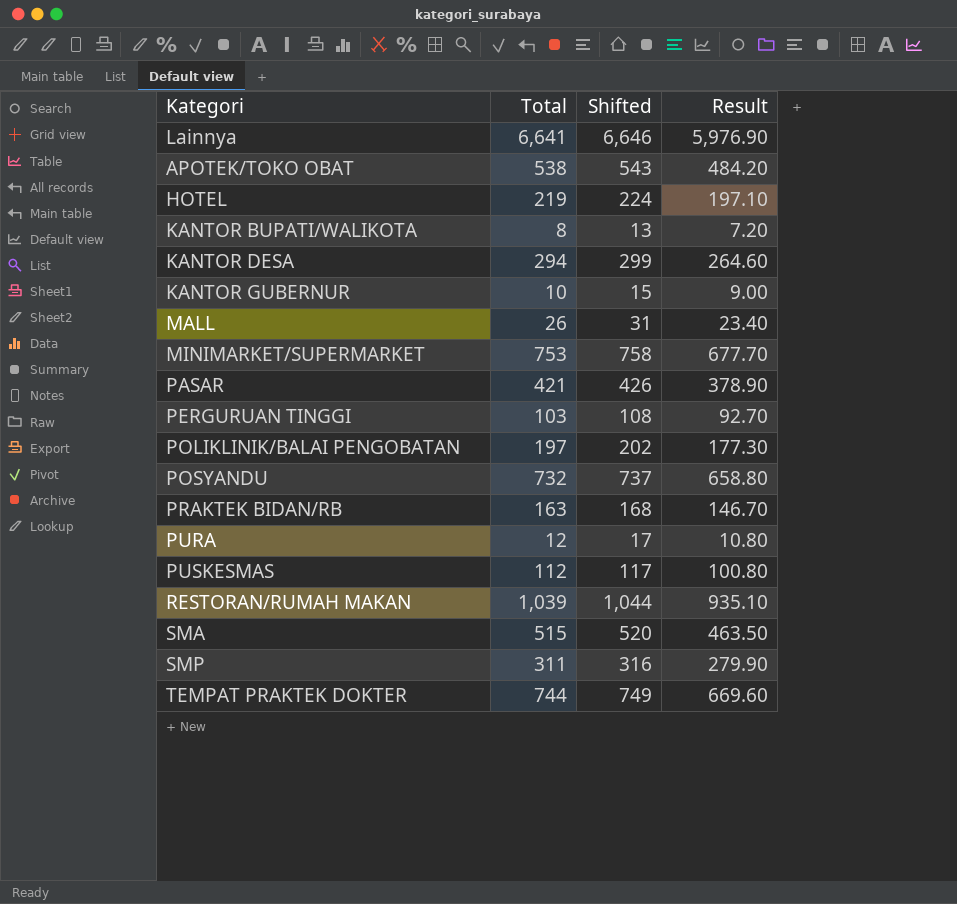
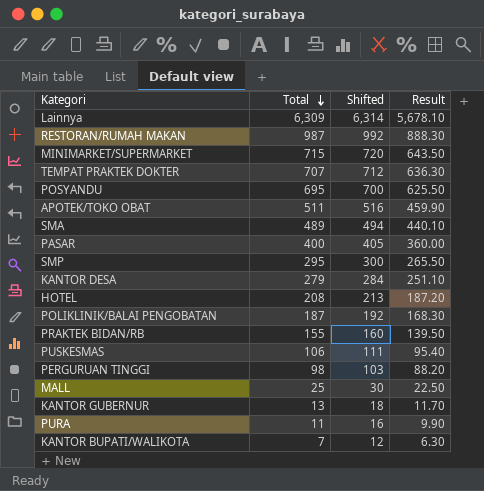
row order: none -> Total descending
Lainnya | Total: 6,641 -> 6,309
Lainnya | Shifted: 6,646 -> 6,314
Lainnya | Result: 5,976.90 -> 5,678.10
RESTORAN/RUMAH MAKAN | Total: 1,039 -> 987
RESTORAN/RUMAH MAKAN | Shifted: 1,044 -> 992
RESTORAN/RUMAH MAKAN | Result: 935.10 -> 888.30
MINIMARKET/SUPERMARKET | Total: 753 -> 715
MINIMARKET/SUPERMARKET | Shifted: 758 -> 720
MINIMARKET/SUPERMARKET | Result: 677.70 -> 643.50
TEMPAT PRAKTEK DOKTER | Total: 744 -> 707
TEMPAT PRAKTEK DOKTER | Shifted: 749 -> 712
TEMPAT PRAKTEK DOKTER | Result: 669.60 -> 636.30
POSYANDU | Total: 732 -> 695
POSYANDU | Shifted: 737 -> 700
POSYANDU | Result: 658.80 -> 625.50
APOTEK/TOKO OBAT | Total: 538 -> 511
APOTEK/TOKO OBAT | Shifted: 543 -> 516
APOTEK/TOKO OBAT | Result: 484.20 -> 459.90
SMA | Total: 515 -> 489
SMA | Shifted: 520 -> 494
SMA | Result: 463.50 -> 440.10
PASAR | Total: 421 -> 400
PASAR | Shifted: 426 -> 405
PASAR | Result: 378.90 -> 360.00
SMP | Total: 311 -> 295
SMP | Shifted: 316 -> 300
SMP | Result: 279.90 -> 265.50
KANTOR DESA | Total: 294 -> 279
KANTOR DESA | Shifted: 299 -> 284
KANTOR DESA | Result: 264.60 -> 251.10
HOTEL | Total: 219 -> 208
HOTEL | Shifted: 224 -> 213
HOTEL | Result: 197.10 -> 187.20
POLIKLINIK/BALAI PENGOBATAN | Total: 197 -> 187
POLIKLINIK/BALAI PENGOBATAN | Shifted: 202 -> 192
POLIKLINIK/BALAI PENGOBATAN | Result: 177.30 -> 168.30
PRAKTEK BIDAN/RB | Total: 163 -> 155
PRAKTEK BIDAN/RB | Shifted: 168 -> 160
PRAKTEK BIDAN/RB | Result: 146.70 -> 139.50
PUSKESMAS | Total: 112 -> 106
PUSKESMAS | Shifted: 117 -> 111
PUSKESMAS | Result: 100.80 -> 95.40
PERGURUAN TINGGI | Total: 103 -> 98
PERGURUAN TINGGI | Shifted: 108 -> 103
PERGURUAN TINGGI | Result: 92.70 -> 88.20
MALL | Total: 26 -> 25
MALL | Shifted: 31 -> 30
MALL | Result: 23.40 -> 22.50
KANTOR GUBERNUR | Total: 10 -> 13
KANTOR GUBERNUR | Shifted: 15 -> 18
KANTOR GUBERNUR | Result: 9.00 -> 11.70
PURA | Total: 12 -> 11
PURA | Shifted: 17 -> 16
PURA | Result: 10.80 -> 9.90
KANTOR BUPATI/WALIKOTA | Total: 8 -> 7
KANTOR BUPATI/WALIKOTA | Shifted: 13 -> 12
KANTOR BUPATI/WALIKOTA | Result: 7.20 -> 6.30

